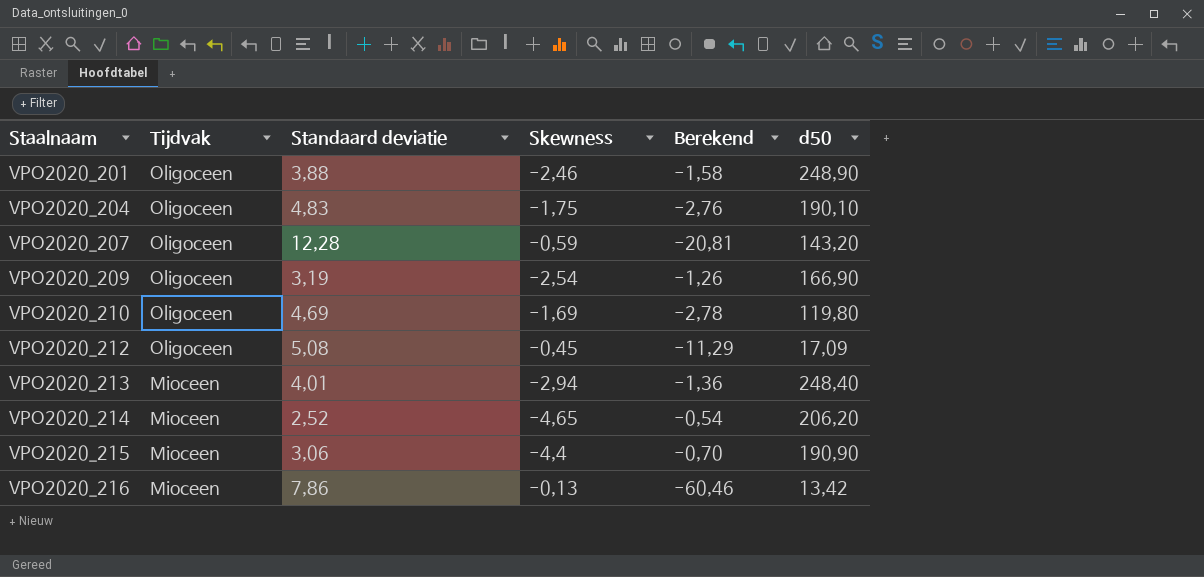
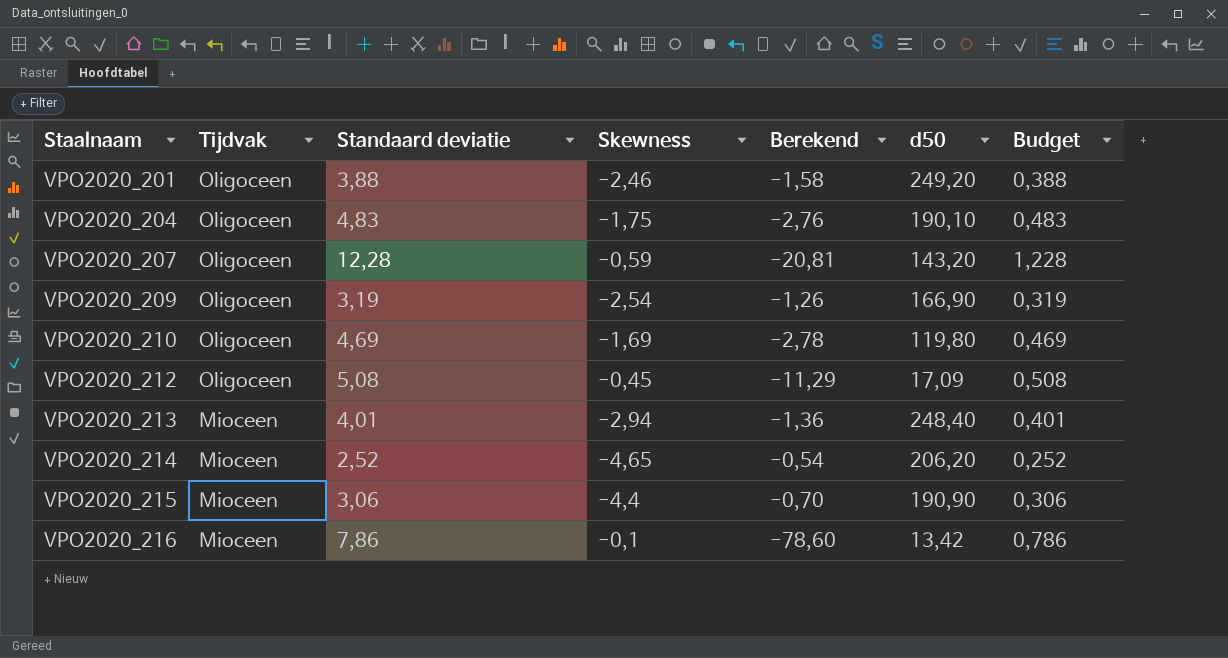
column Budget | formula: none -> [Standaard deviatie] * 0,1
VPO2020_201 | d50: 248,90 -> 249,20
VPO2020_216 | Skewness: -0,13 -> -0,1
VPO2020_216 | Berekend: -60,46 -> -78,60

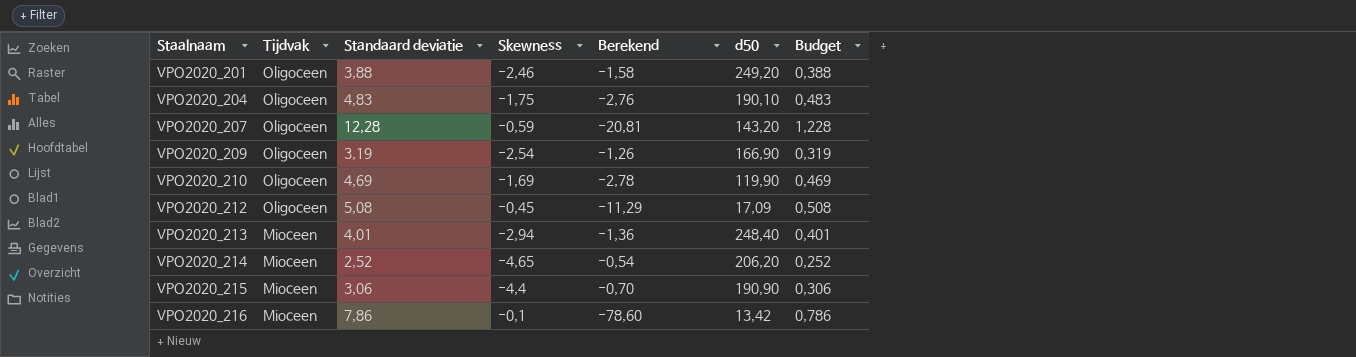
VPO2020_210 | d50: 119,80 -> 119,90

